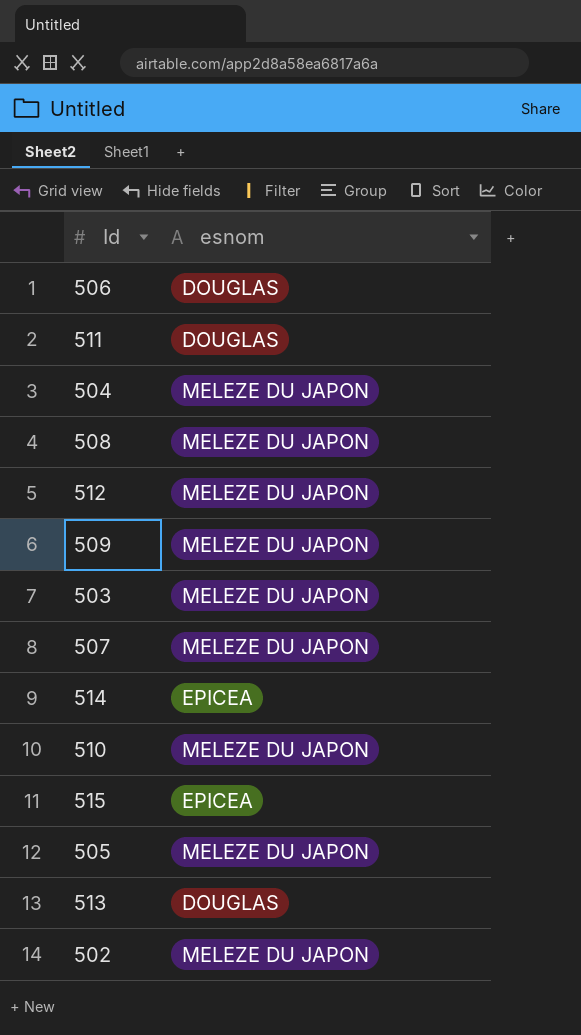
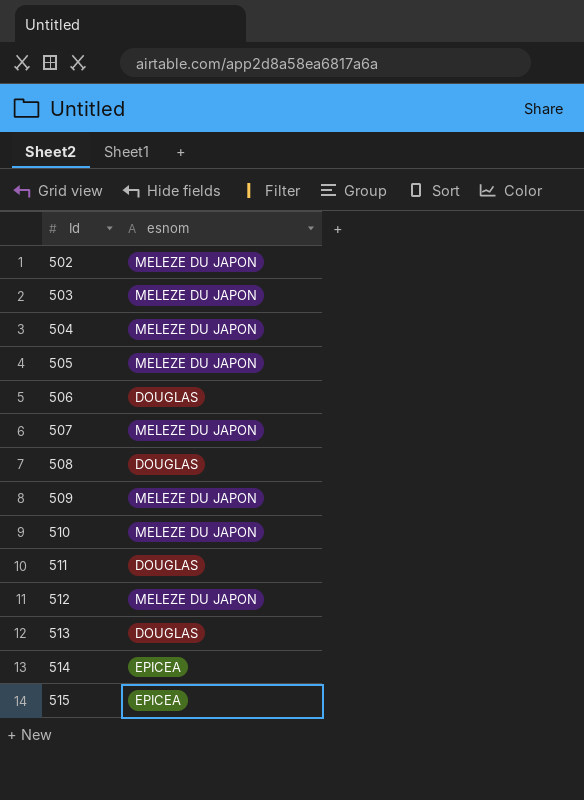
row order: none -> Id ascending
508 | esnom: MELEZE DU JAPON -> DOUGLAS

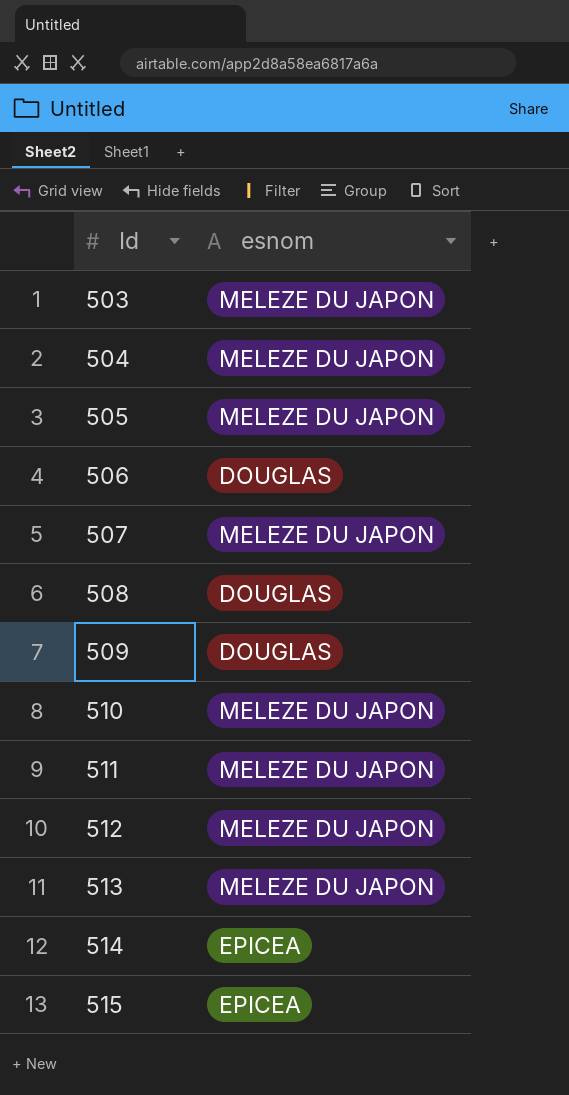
row 502: MELEZE DU JAPON -> none
509 | esnom: MELEZE DU JAPON -> DOUGLAS
511 | esnom: DOUGLAS -> MELEZE DU JAPON
513 | esnom: DOUGLAS -> MELEZE DU JAPON

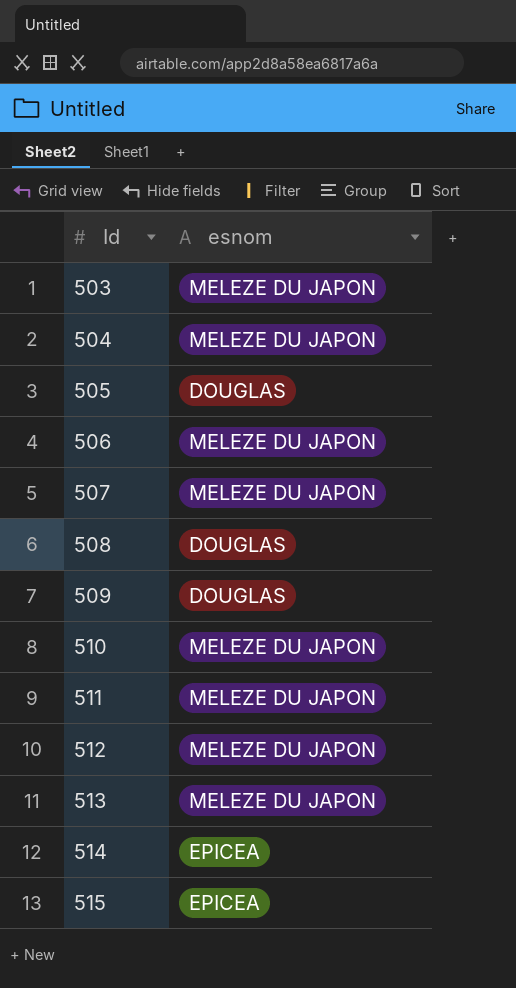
505 | esnom: MELEZE DU JAPON -> DOUGLAS
506 | esnom: DOUGLAS -> MELEZE DU JAPON

